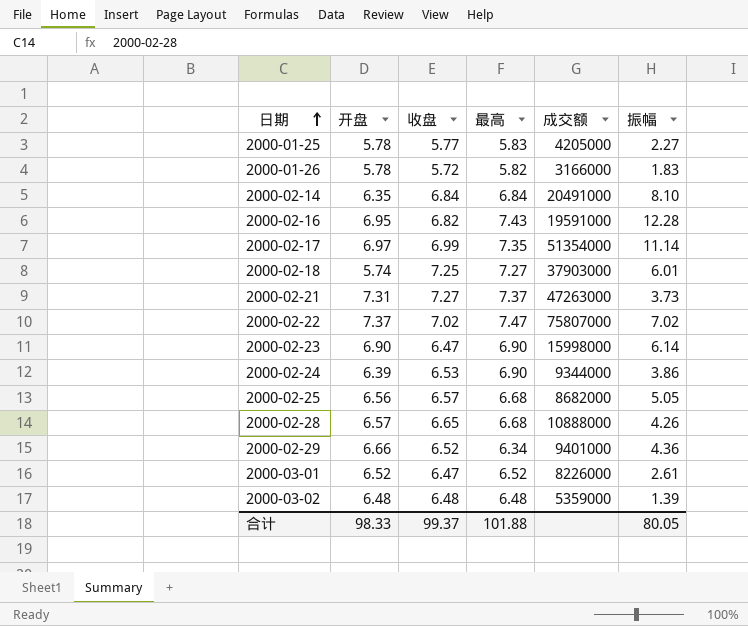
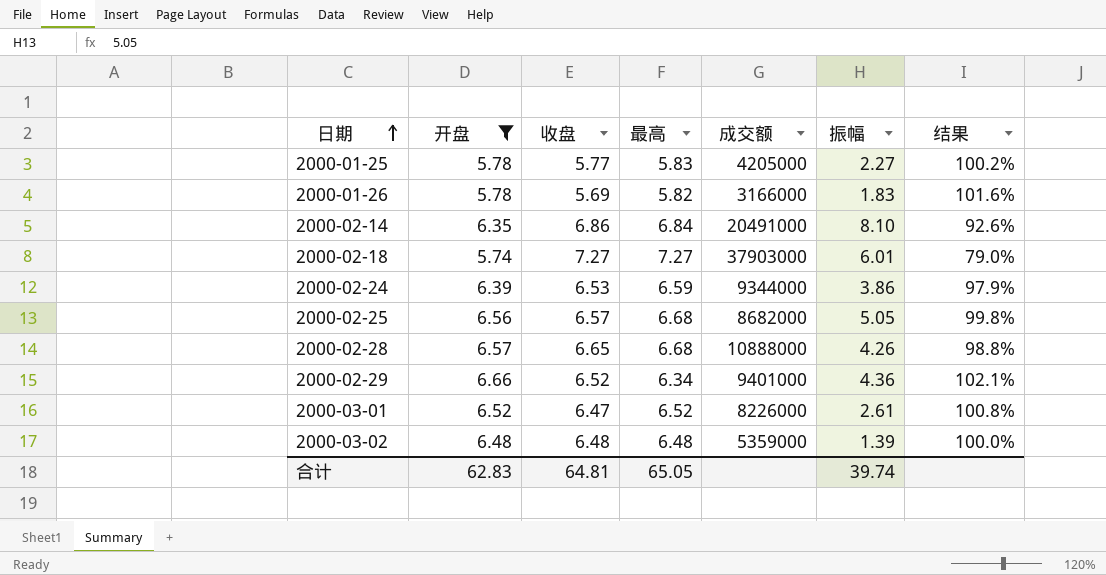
filter: none -> 开盘 <= 6.66
column 结果 | formula: none -> [开盘] / [收盘]
2000-01-26 | 收盘: 5.72 -> 5.69
2000-02-14 | 收盘: 6.84 -> 6.86
2000-02-18 | 收盘: 7.25 -> 7.27
2000-02-24 | 最高: 6.90 -> 6.59
合计 | 开盘: 98.33 -> 62.83
合计 | 收盘: 99.37 -> 64.81
合计 | 最高: 101.88 -> 65.05
合计 | 振幅: 80.05 -> 39.74

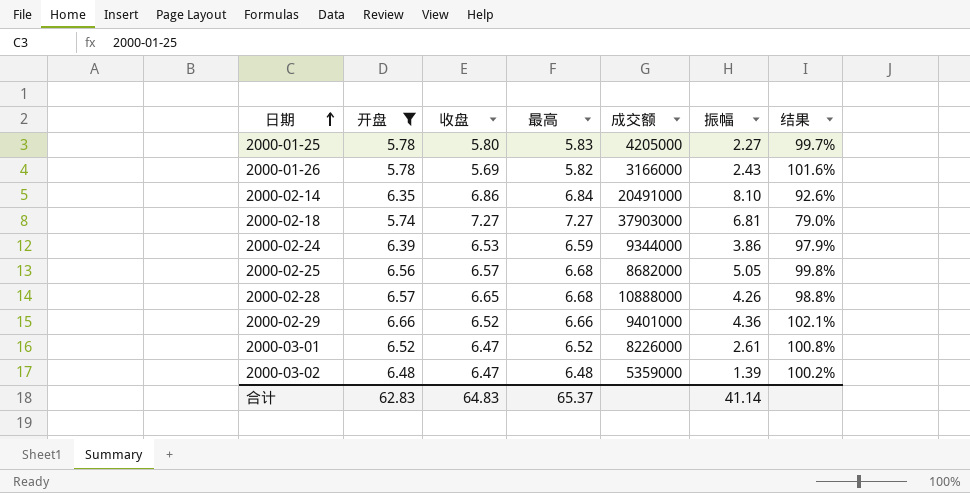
2000-01-25 | 收盘: 5.77 -> 5.80
2000-01-25 | 结果: 100.2% -> 99.7%
2000-01-26 | 振幅: 1.83 -> 2.43
2000-02-18 | 振幅: 6.01 -> 6.81
2000-02-29 | 最高: 6.34 -> 6.66
2000-03-02 | 收盘: 6.48 -> 6.47
2000-03-02 | 结果: 100.0% -> 100.2%
合计 | 收盘: 64.81 -> 64.83
合计 | 最高: 65.05 -> 65.37
合计 | 振幅: 39.74 -> 41.14

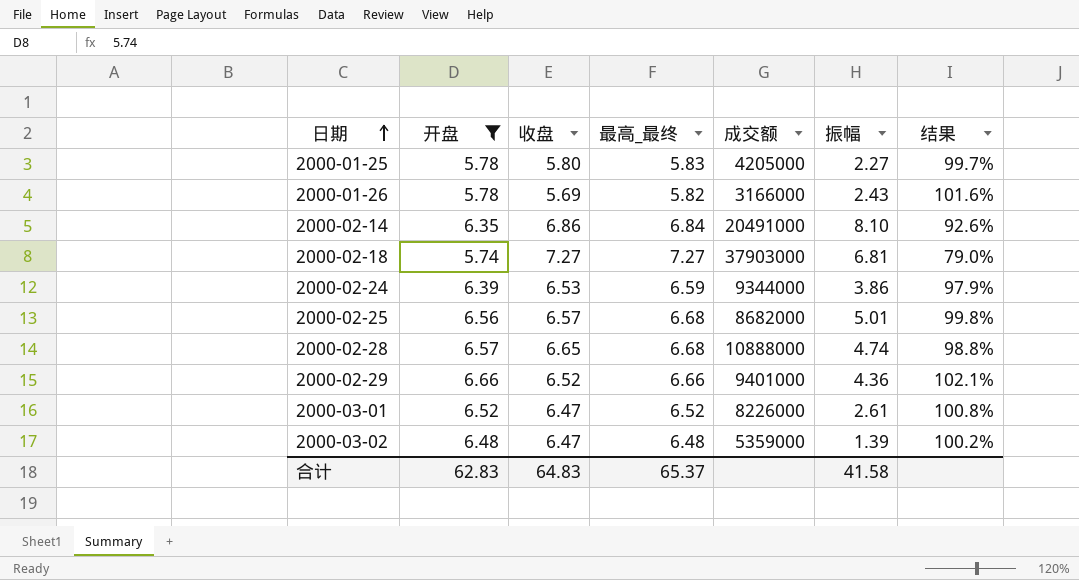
column name: 最高 -> 最高_最终
2000-02-25 | 振幅: 5.05 -> 5.01
2000-02-28 | 振幅: 4.26 -> 4.74
合计 | 振幅: 41.14 -> 41.58

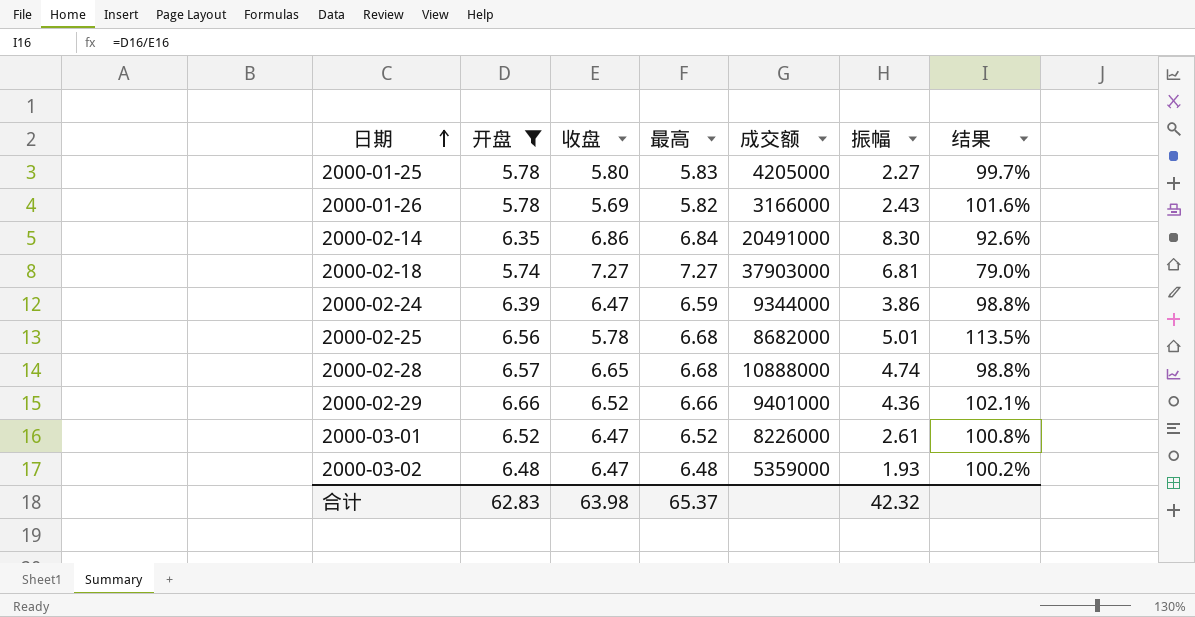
column name: 最高_最终 -> 最高
2000-02-14 | 振幅: 8.10 -> 8.30
2000-02-24 | 收盘: 6.53 -> 6.47
2000-02-24 | 结果: 97.9% -> 98.8%
2000-02-25 | 收盘: 6.57 -> 5.78
2000-02-25 | 结果: 99.8% -> 113.5%
2000-03-02 | 振幅: 1.39 -> 1.93
合计 | 收盘: 64.83 -> 63.98
合计 | 振幅: 41.58 -> 42.32

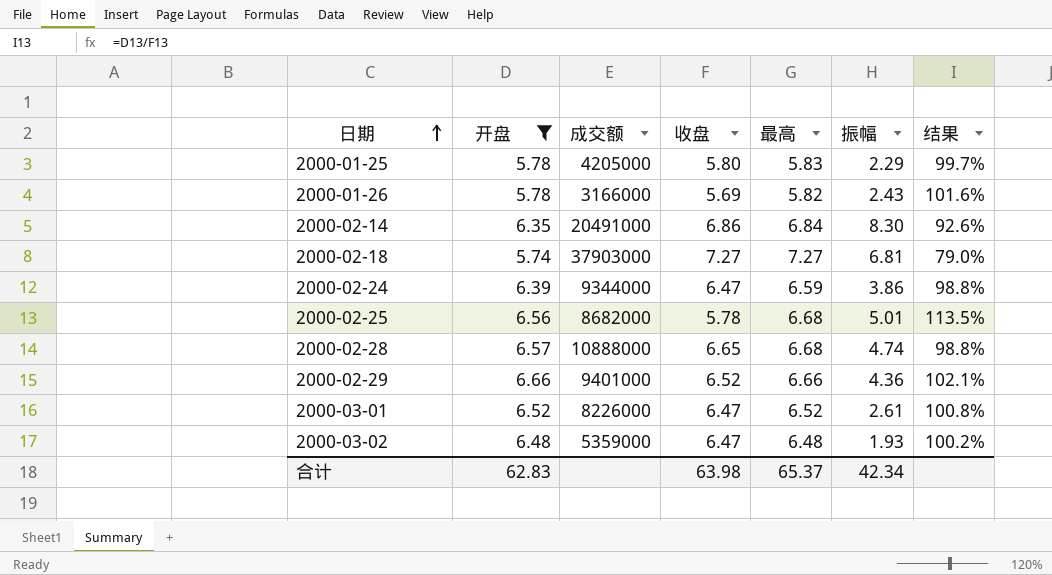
column 成交额 | position: 5 -> 3
2000-01-25 | 振幅: 2.27 -> 2.29
合计 | 振幅: 42.32 -> 42.34

